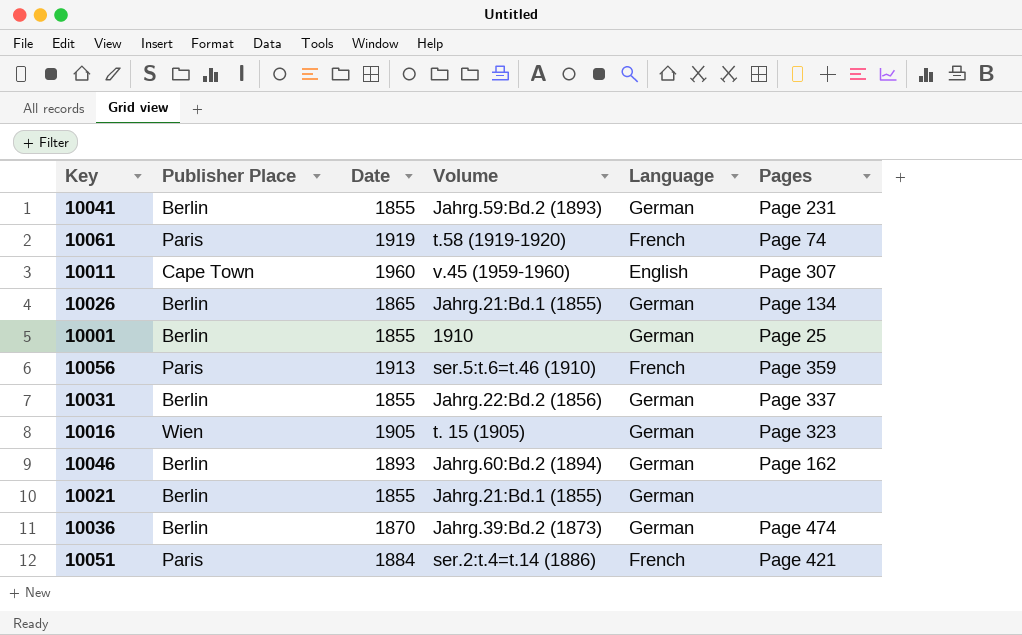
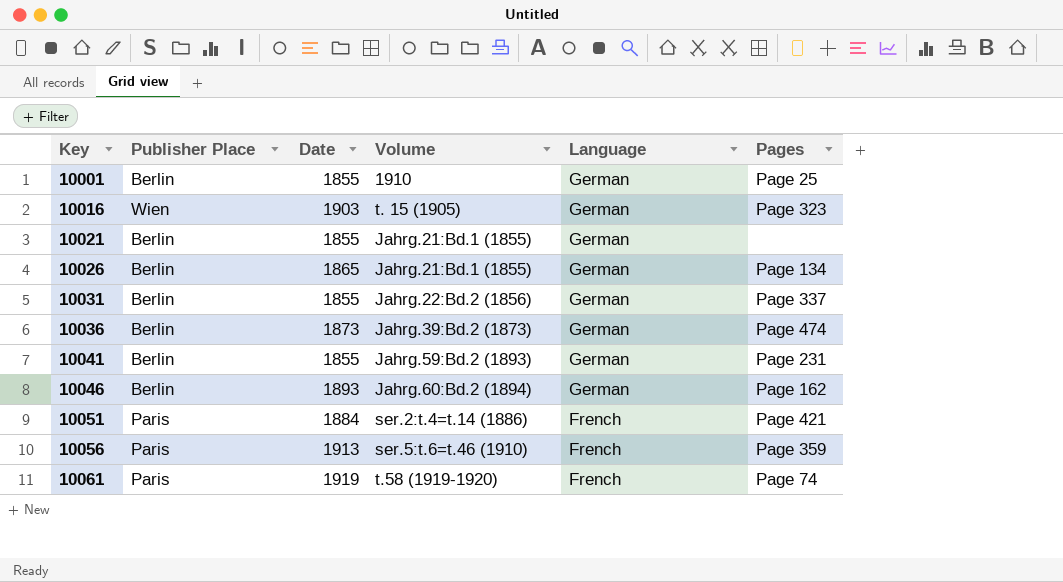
row order: none -> Key ascending
row 10011: Cape Town | 1960 | v.45 (1959-1960) | English | Page 307 -> none
10016 | Date: 1905 -> 1903
10036 | Date: 1870 -> 1873

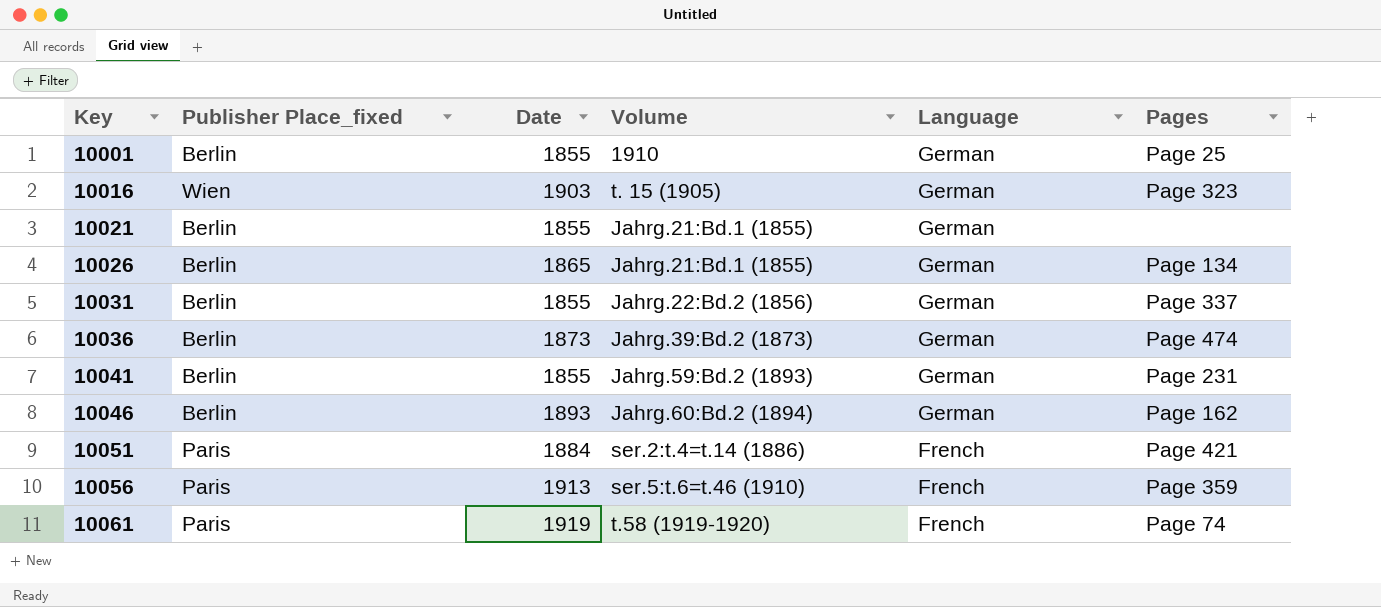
column name: Publisher Place -> Publisher Place_fixed

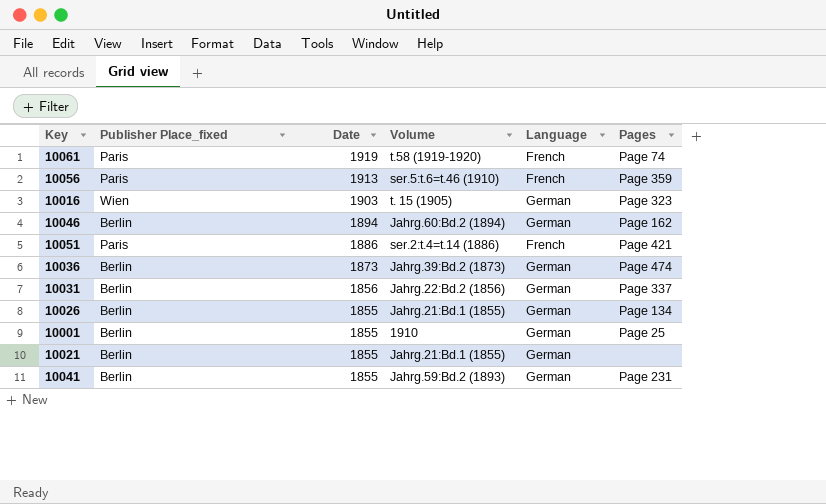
row order: Key ascending -> Date descending
10046 | Date: 1893 -> 1894
10051 | Date: 1884 -> 1886
10031 | Date: 1855 -> 1856
10026 | Date: 1865 -> 1855

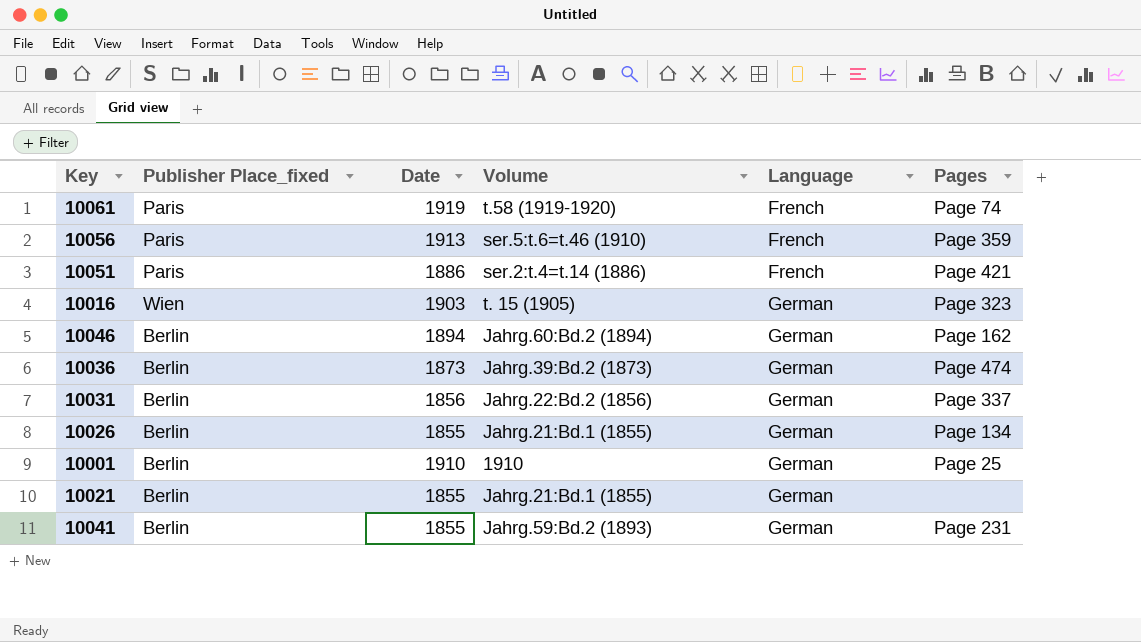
row order: Date descending -> Language ascending
10001 | Date: 1855 -> 1910

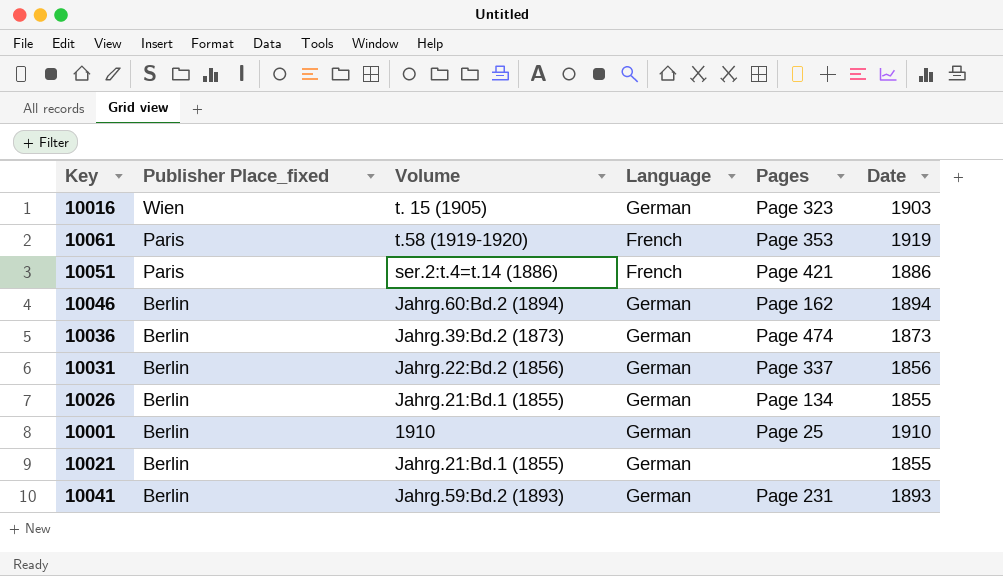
row order: Language ascending -> Publisher Place_fixed descending
column Date | position: 3 -> 6
row 10056: Paris | 1913 | ser.5:t.6=t.46 (1910) | French | Page 359 -> none
10061 | Pages: Page 74 -> Page 353
10041 | Date: 1855 -> 1893

